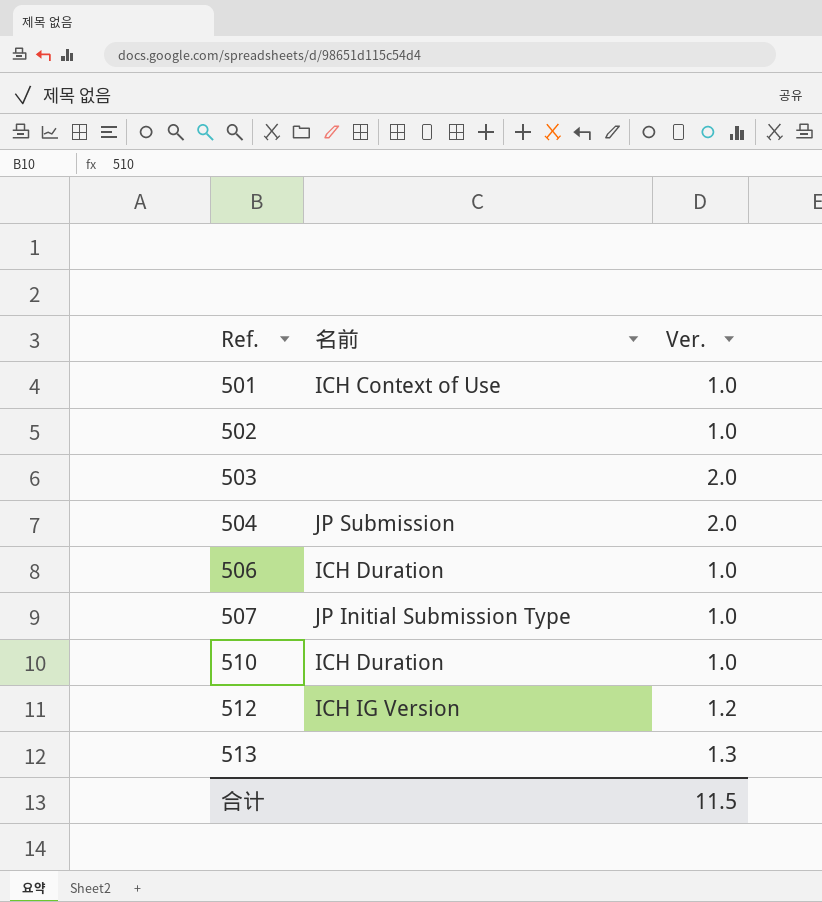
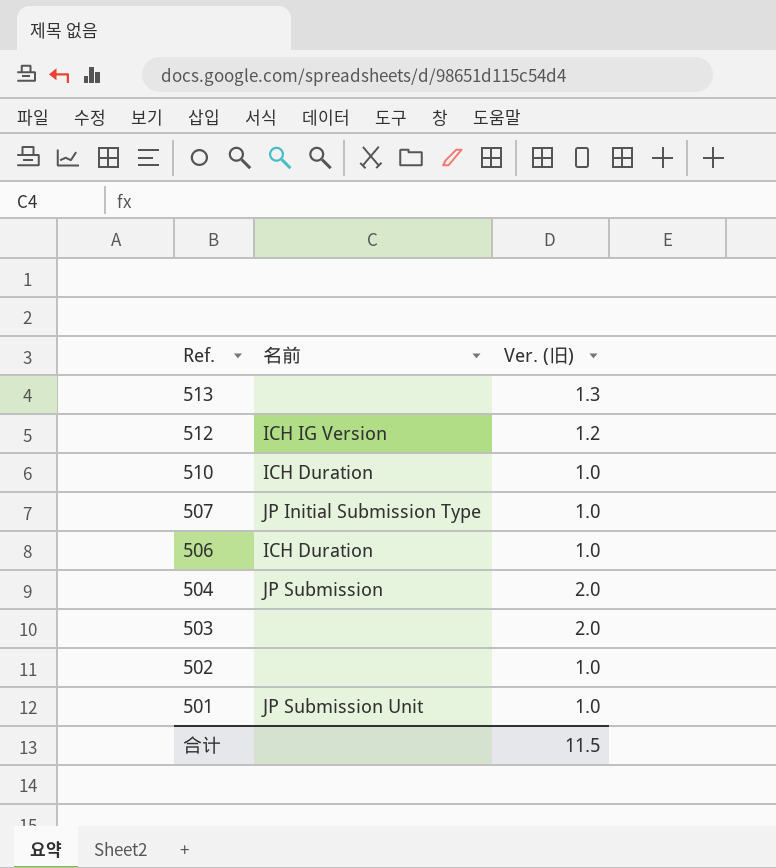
row order: Ref. ascending -> Ref. descending
column name: Ver. -> Ver. (旧)
501 | 名前: ICH Context of Use -> JP Submission Unit

